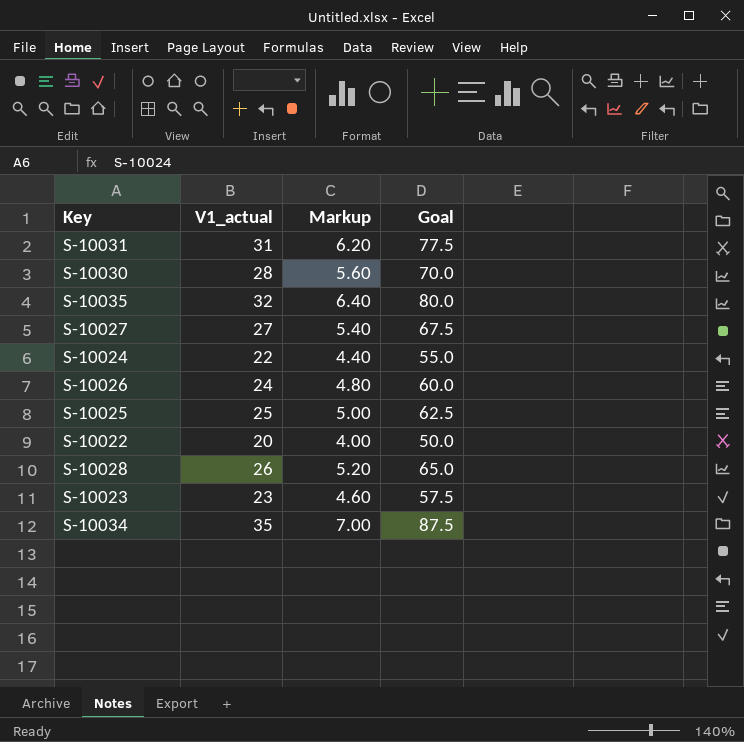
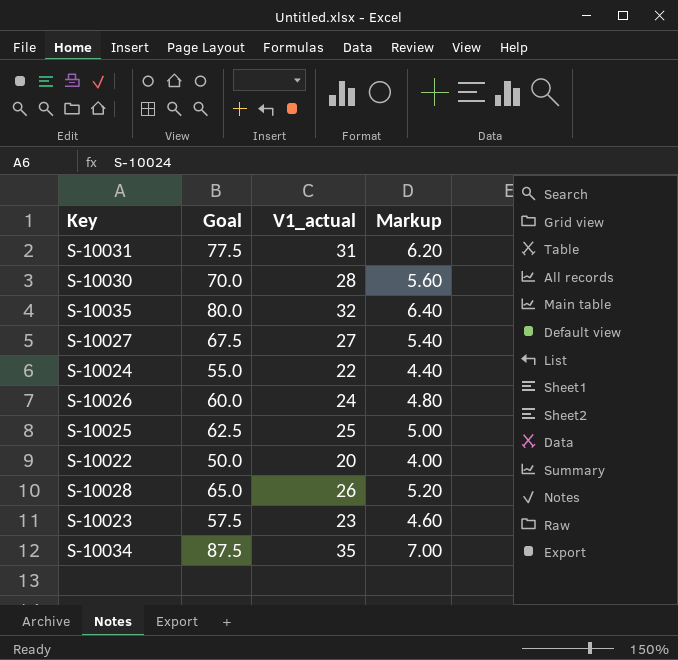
column Goal | position: 4 -> 2

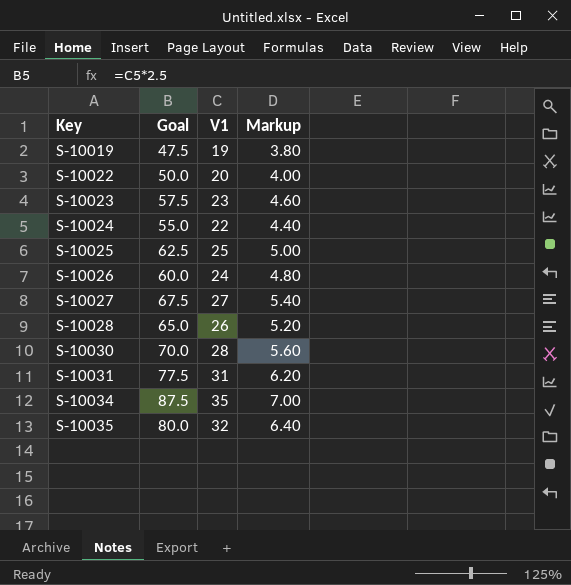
row order: none -> Key ascending
column name: V1_actual -> V1
row S-10019: none -> 47.5 | 19 | 3.80

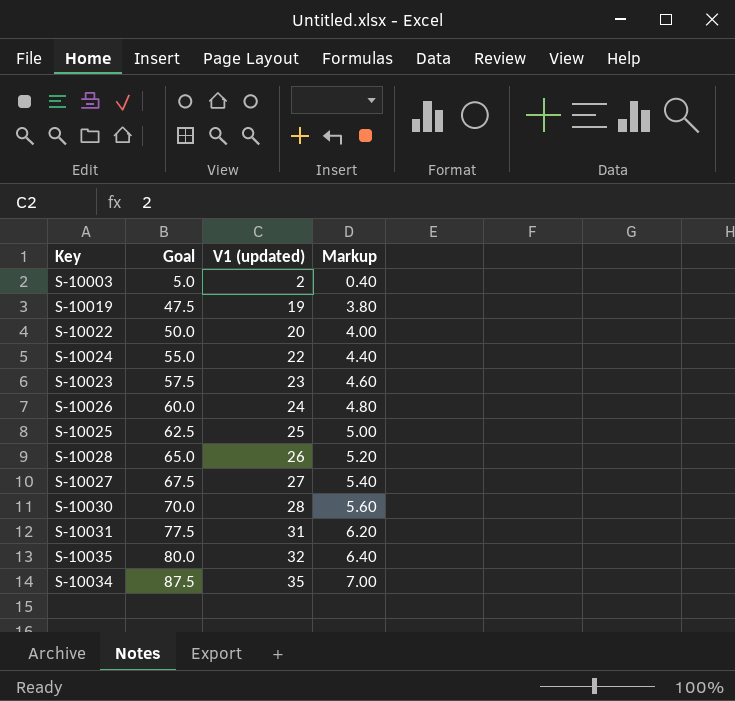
row order: Key ascending -> Goal ascending
column name: V1 -> V1 (updated)
row S-10003: none -> 5.0 | 2 | 0.40

